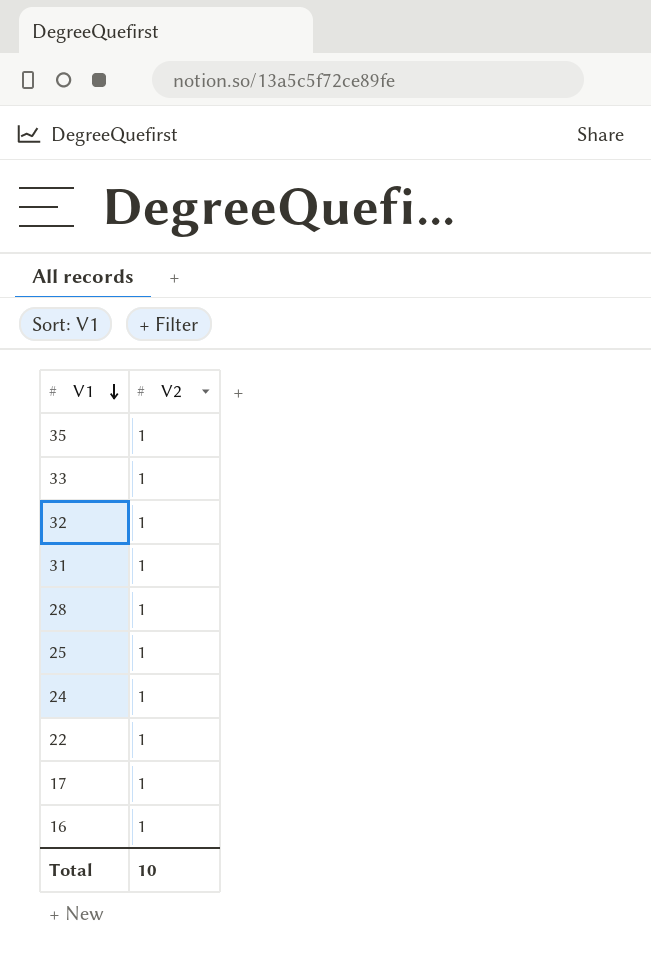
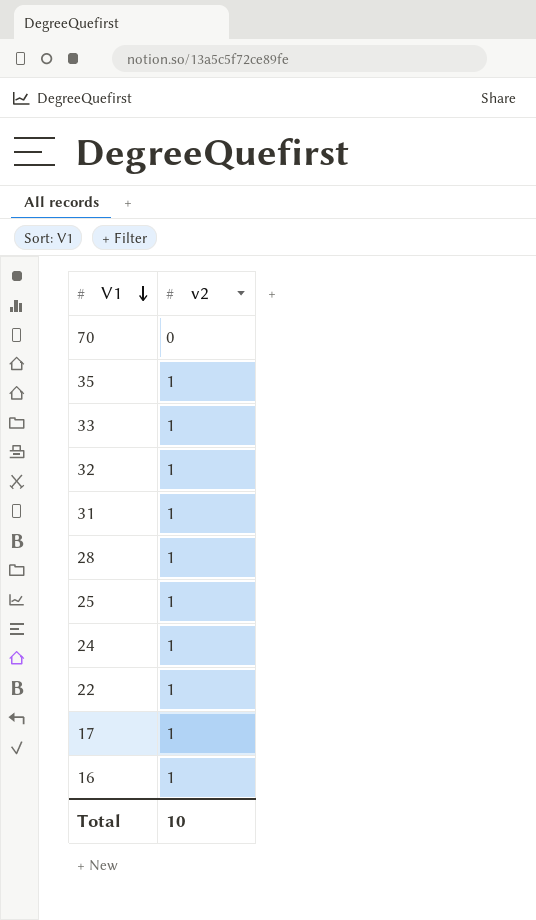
column name: V2 -> v2
row 70: none -> 0

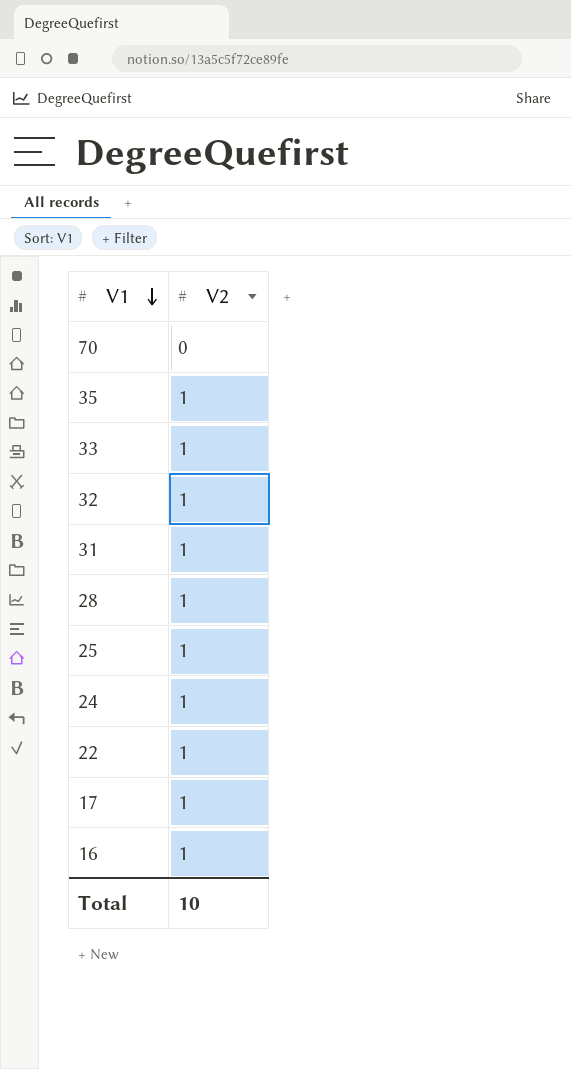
column name: v2 -> V2

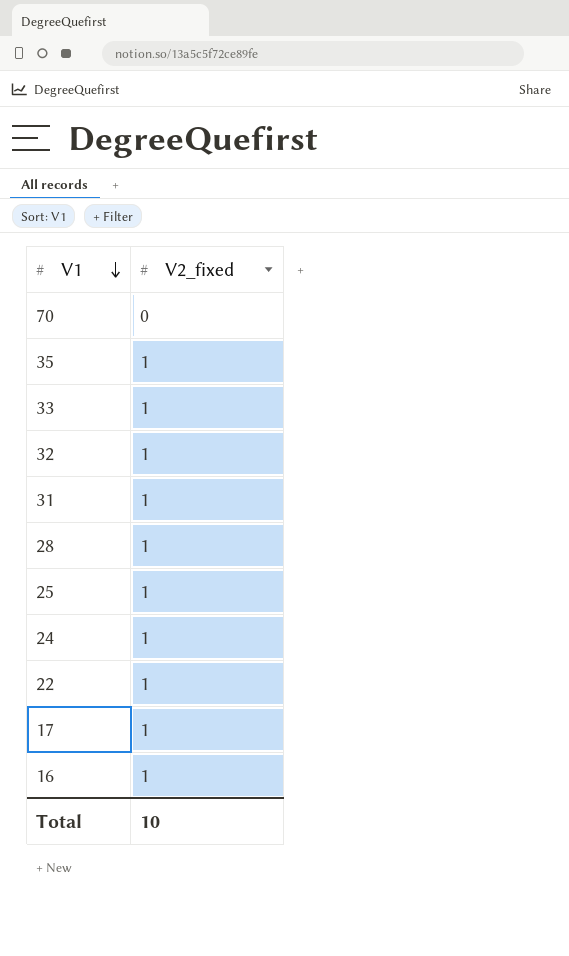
column name: V2 -> V2_fixed

